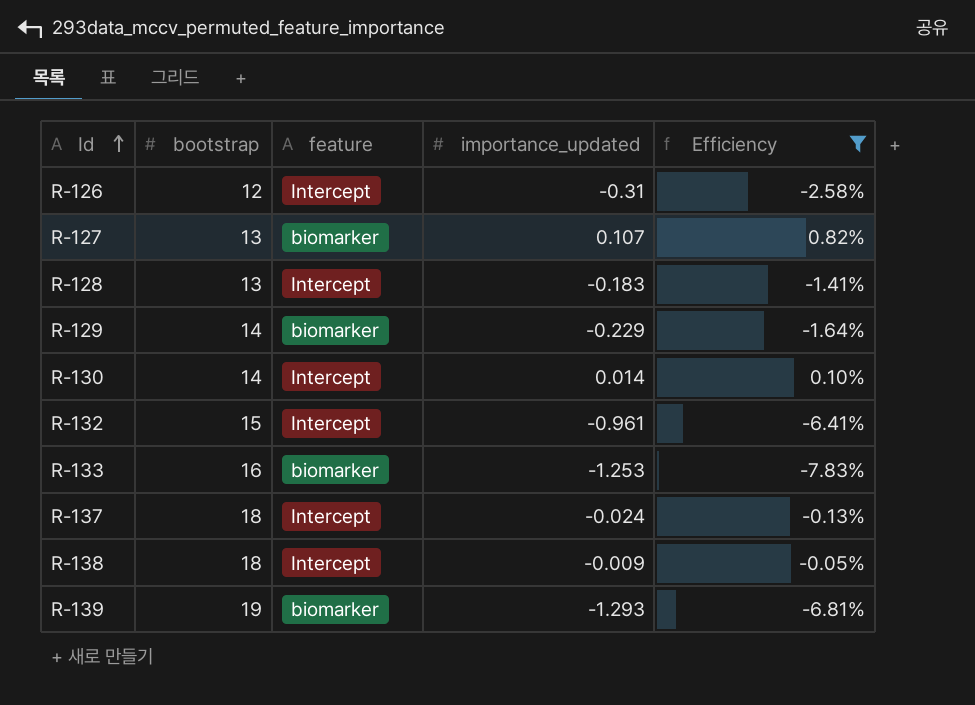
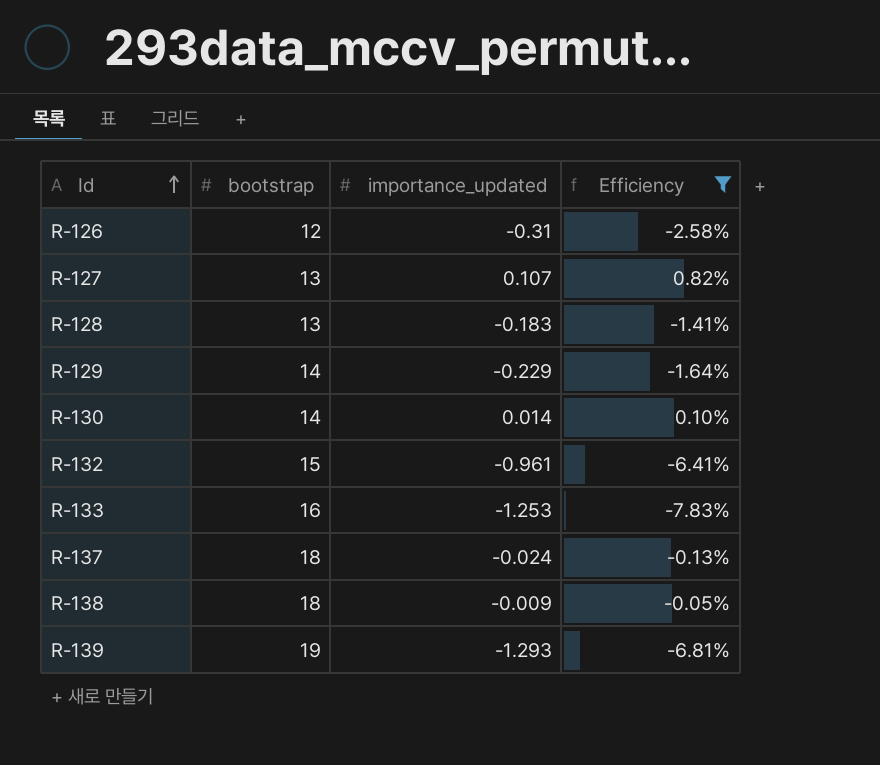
column feature | position: 3 -> none

